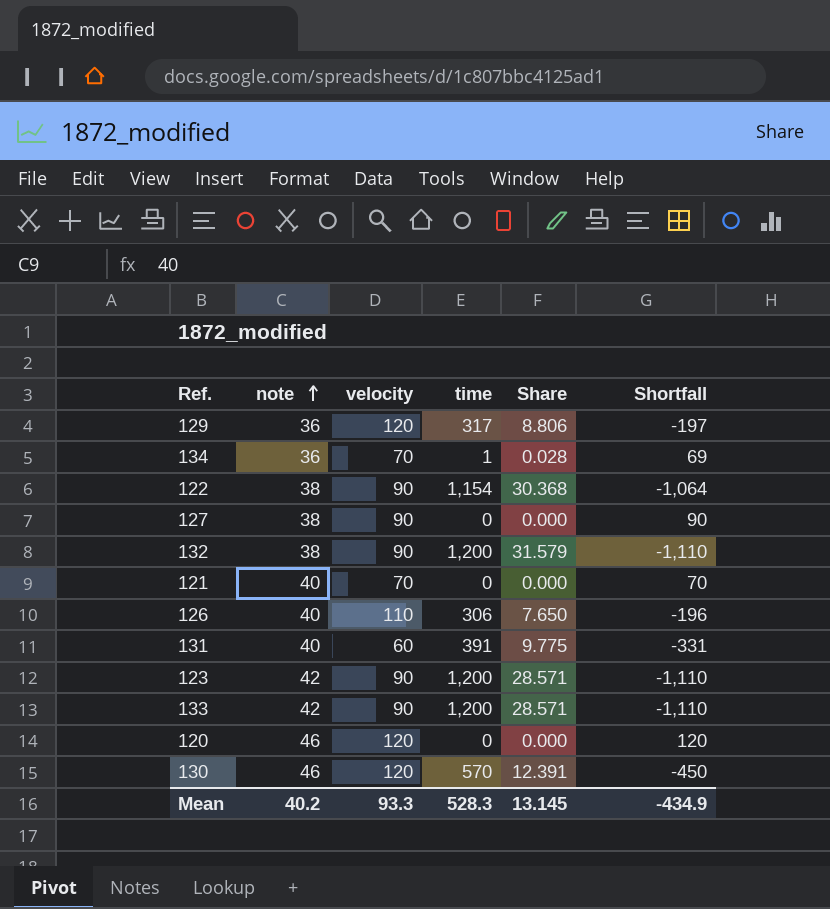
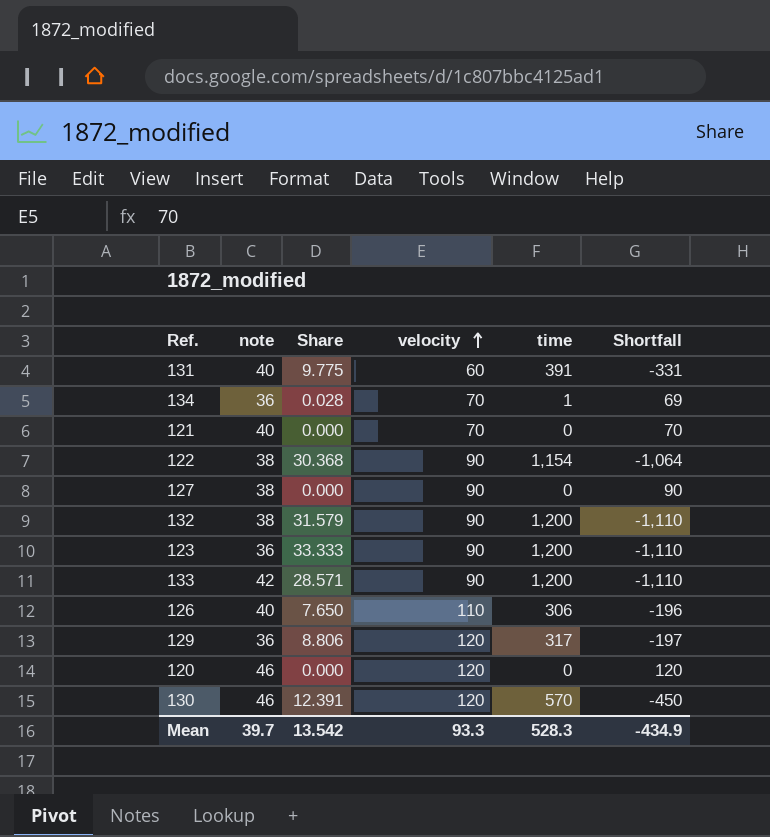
row order: note ascending -> velocity ascending
column Share | position: 5 -> 3
123 | note: 42 -> 36
123 | Share: 28.571 -> 33.333
Mean | note: 40.2 -> 39.7
Mean | Share: 13.145 -> 13.542

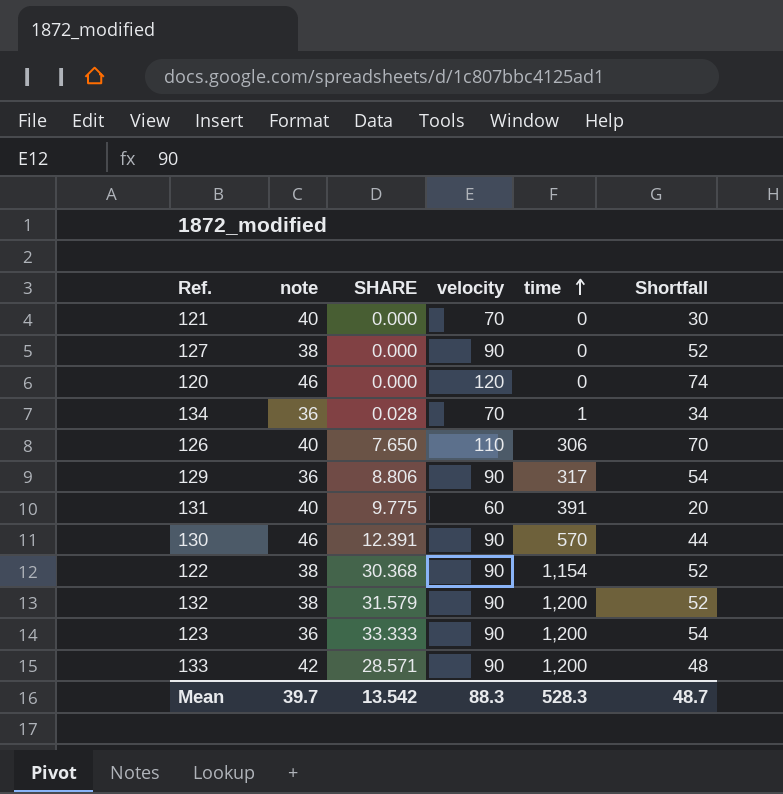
row order: velocity ascending -> time ascending
column name: Share -> SHARE
column Shortfall | formula: [velocity] - [time] -> [velocity] - [note]
129 | velocity: 120 -> 90
130 | velocity: 120 -> 90
Mean | velocity: 93.3 -> 88.3
Mean | Shortfall: -434.9 -> 48.7

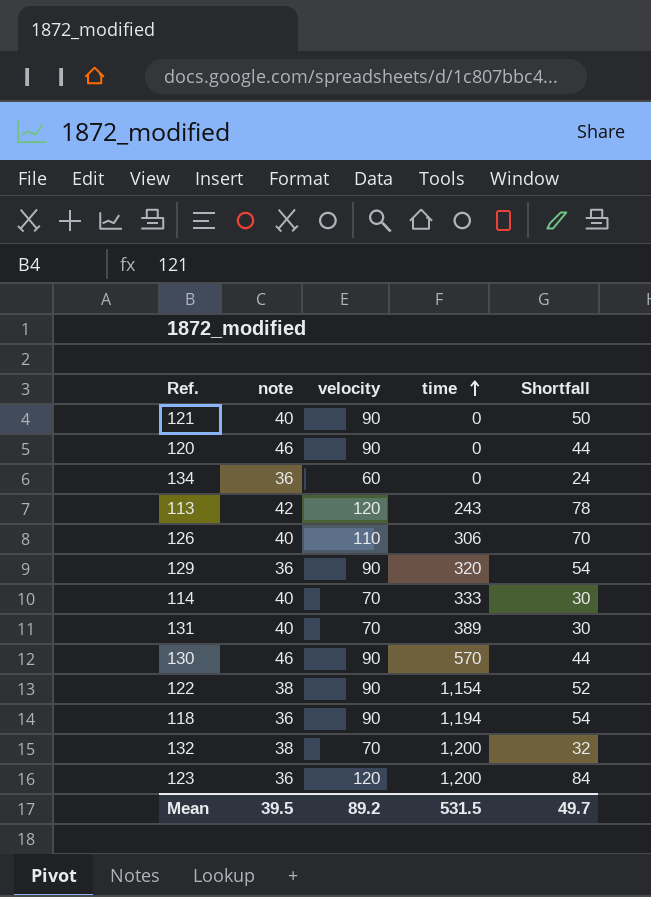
column SHARE | formula: [time] / [note] -> none
row 127: 38 | 0.000 | 90 | 0 | 52 -> none
row 133: 42 | 28.571 | 90 | 1,200 | 48 -> none
121 | velocity: 70 -> 90
121 | Shortfall: 30 -> 50
120 | velocity: 120 -> 90
120 | Shortfall: 74 -> 44
134 | velocity: 70 -> 60
134 | time: 1 -> 0
134 | Shortfall: 34 -> 24
row 113: none -> 42 | 120 | 243 | 78
129 | time: 317 -> 320
row 114: none -> 40 | 70 | 333 | 30
131 | velocity: 60 -> 70
131 | time: 391 -> 389
131 | Shortfall: 20 -> 30
row 118: none -> 36 | 90 | 1,194 | 54
132 | velocity: 90 -> 70
132 | Shortfall: 52 -> 32
123 | velocity: 90 -> 120
123 | Shortfall: 54 -> 84
Mean | note: 39.7 -> 39.5
Mean | velocity: 88.3 -> 89.2
Mean | time: 528.3 -> 531.5
Mean | Shortfall: 48.7 -> 49.7

